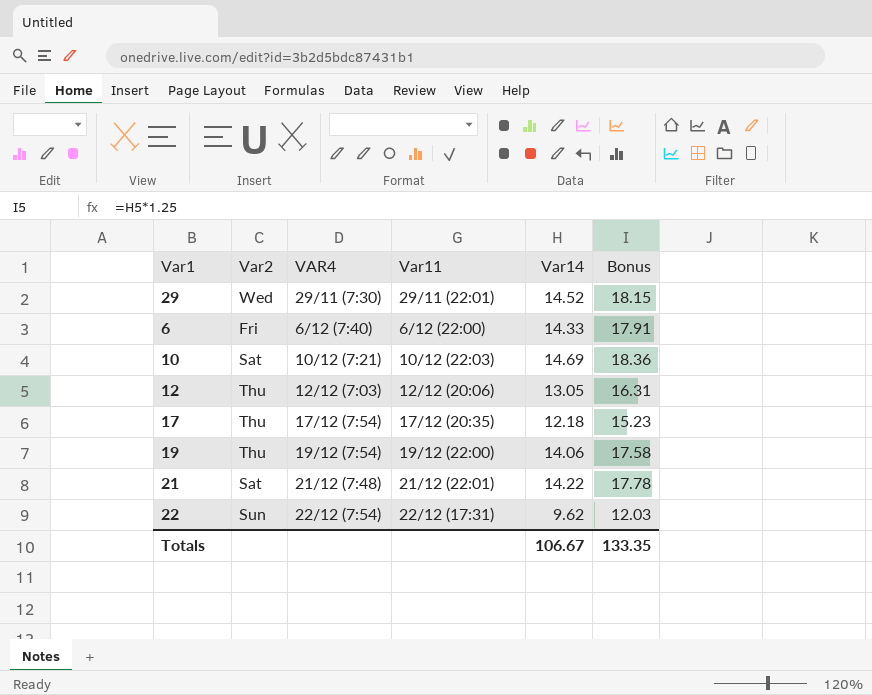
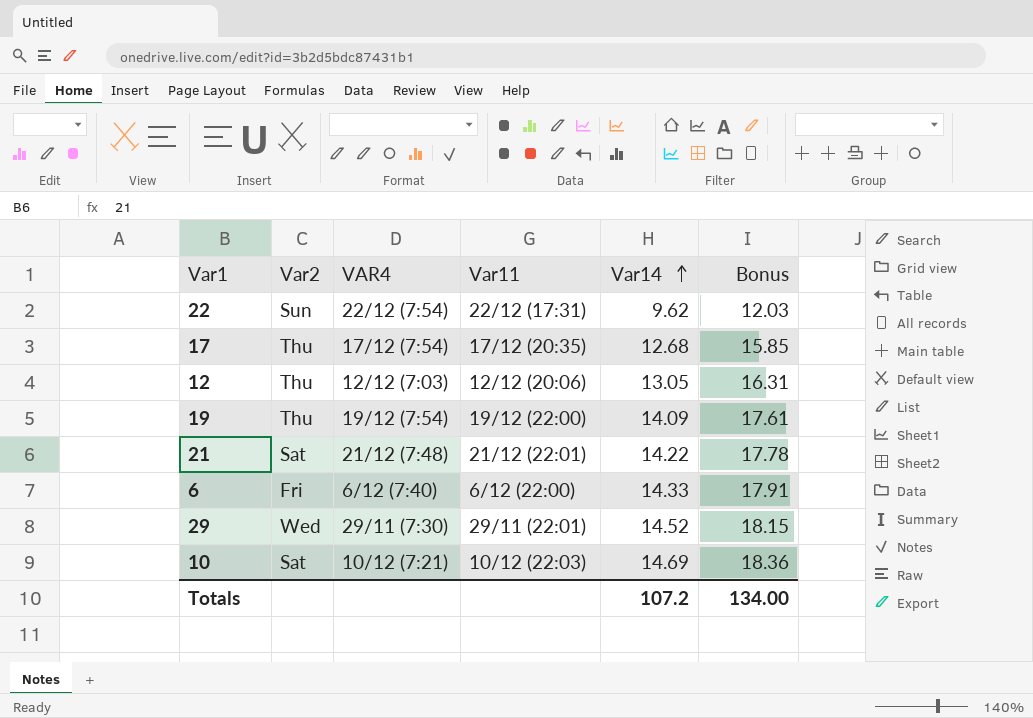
row order: none -> Var14 ascending
17 | Var14: 12.18 -> 12.68
17 | Bonus: 15.23 -> 15.85
19 | Var14: 14.06 -> 14.09
19 | Bonus: 17.58 -> 17.61
Totals | Var14: 106.67 -> 107.2
Totals | Bonus: 133.35 -> 134.00

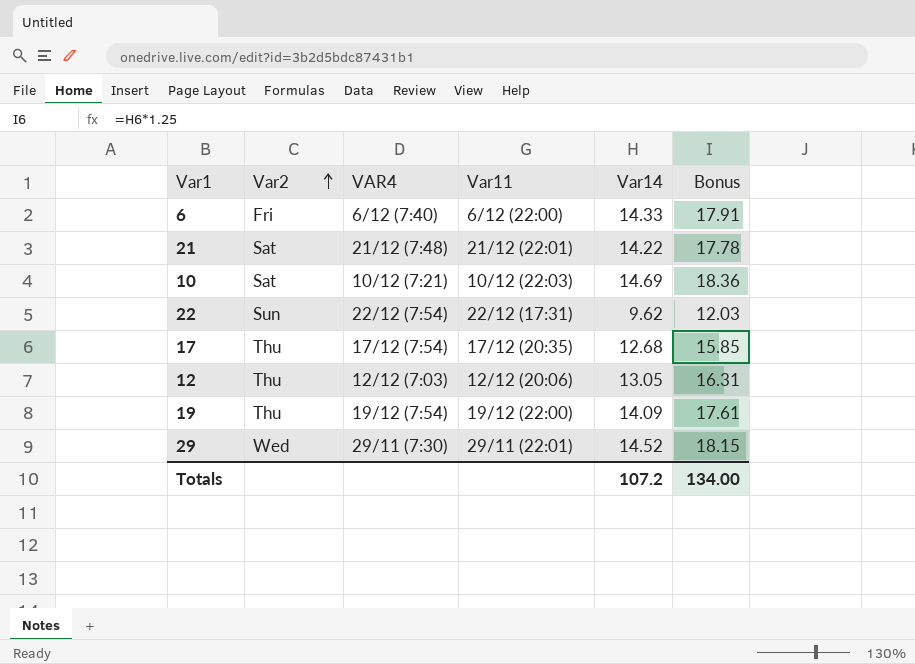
row order: Var14 ascending -> Var2 ascending

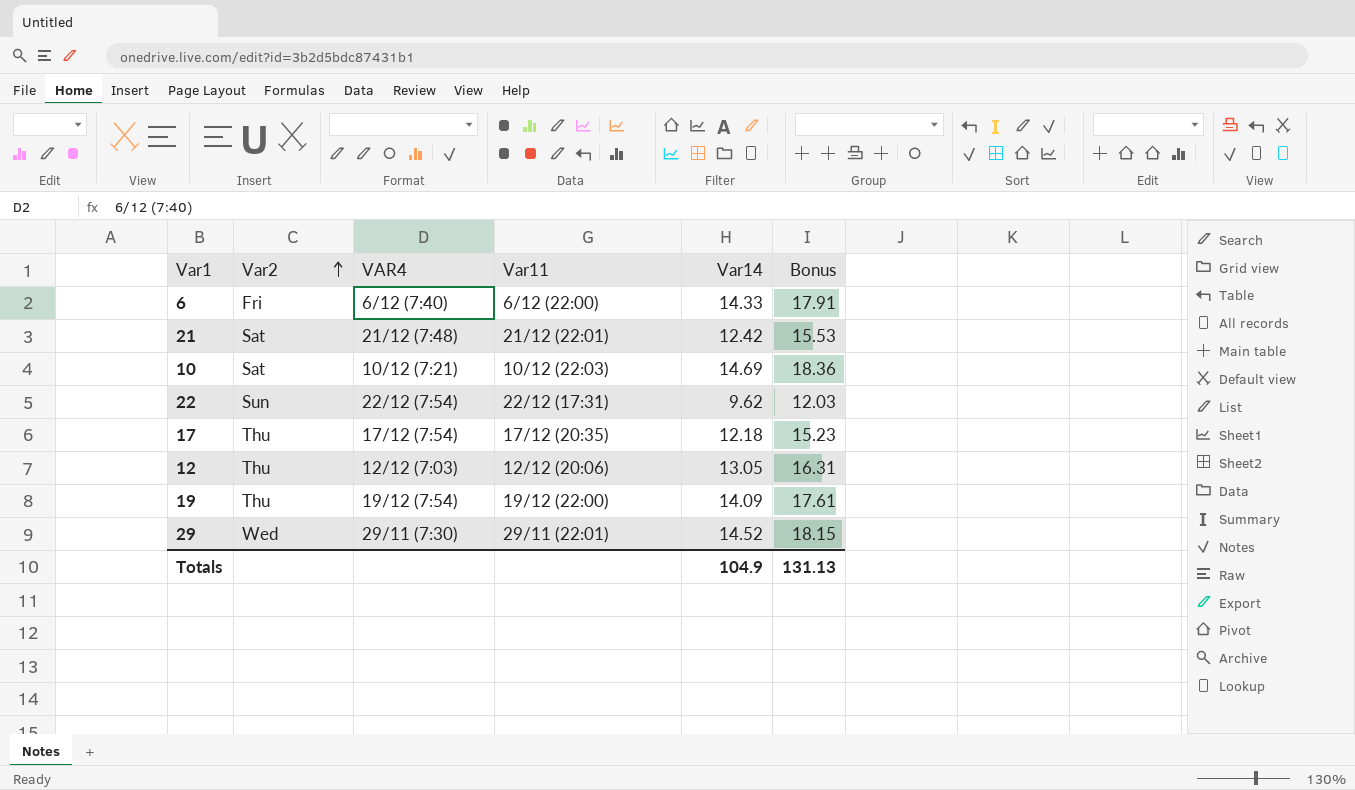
21 | Var14: 14.22 -> 12.42
21 | Bonus: 17.78 -> 15.53
17 | Var14: 12.68 -> 12.18
17 | Bonus: 15.85 -> 15.23
Totals | Var14: 107.2 -> 104.9
Totals | Bonus: 134.00 -> 131.13

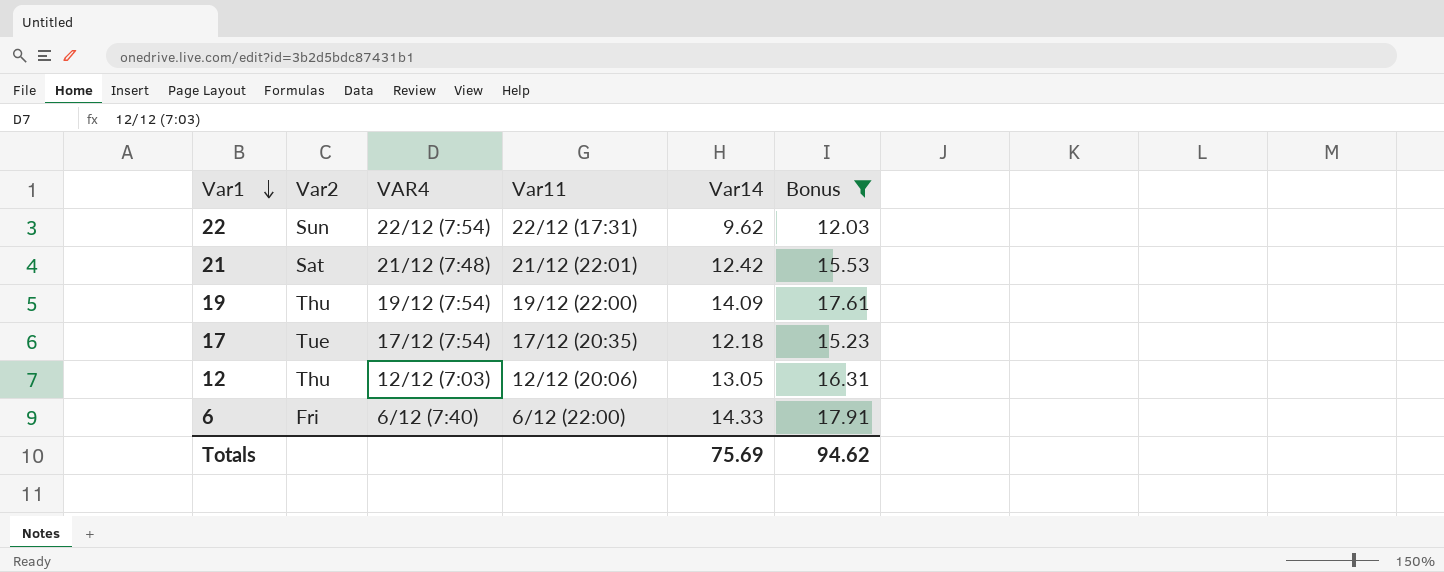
filter: none -> Bonus <= 17.91
row order: Var2 ascending -> Var1 descending
17 | Var2: Thu -> Tue
Totals | Var14: 104.9 -> 75.69
Totals | Bonus: 131.13 -> 94.62

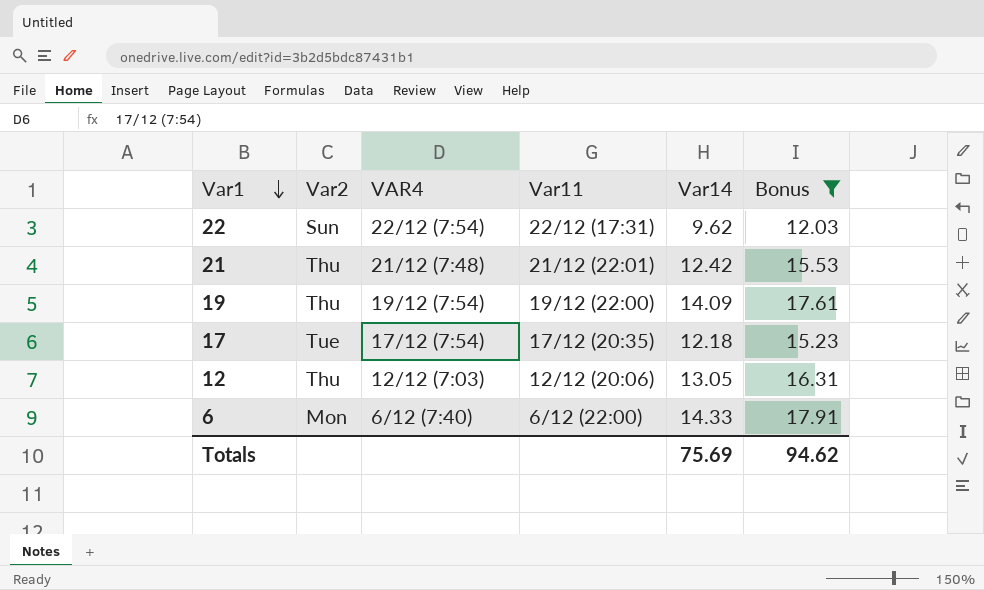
21 | Var2: Sat -> Thu
6 | Var2: Fri -> Mon

